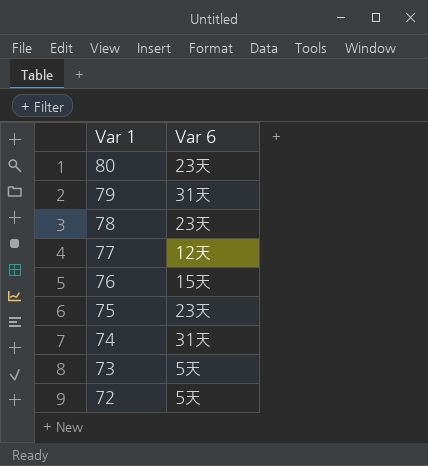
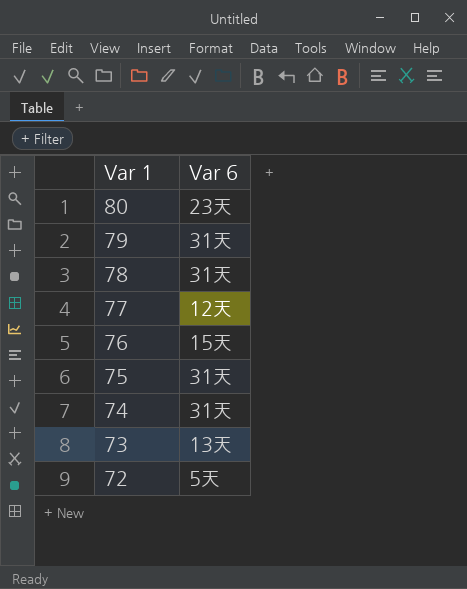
78 | Var 6: 23天 -> 31天
75 | Var 6: 23天 -> 31天
73 | Var 6: 5天 -> 13天

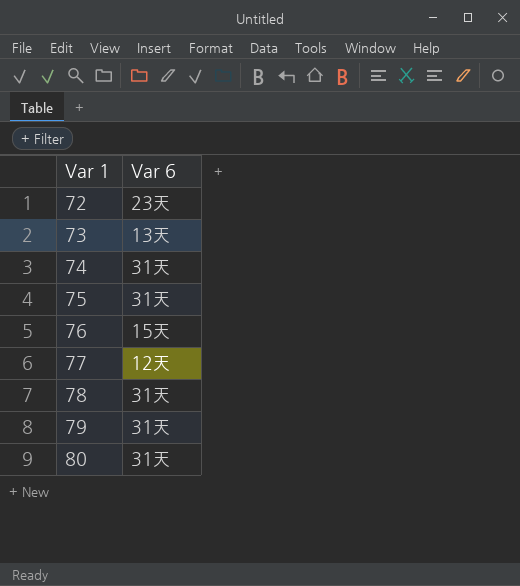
row order: Var 1 descending -> Var 1 ascending
72 | Var 6: 5天 -> 23天
80 | Var 6: 23天 -> 31天

